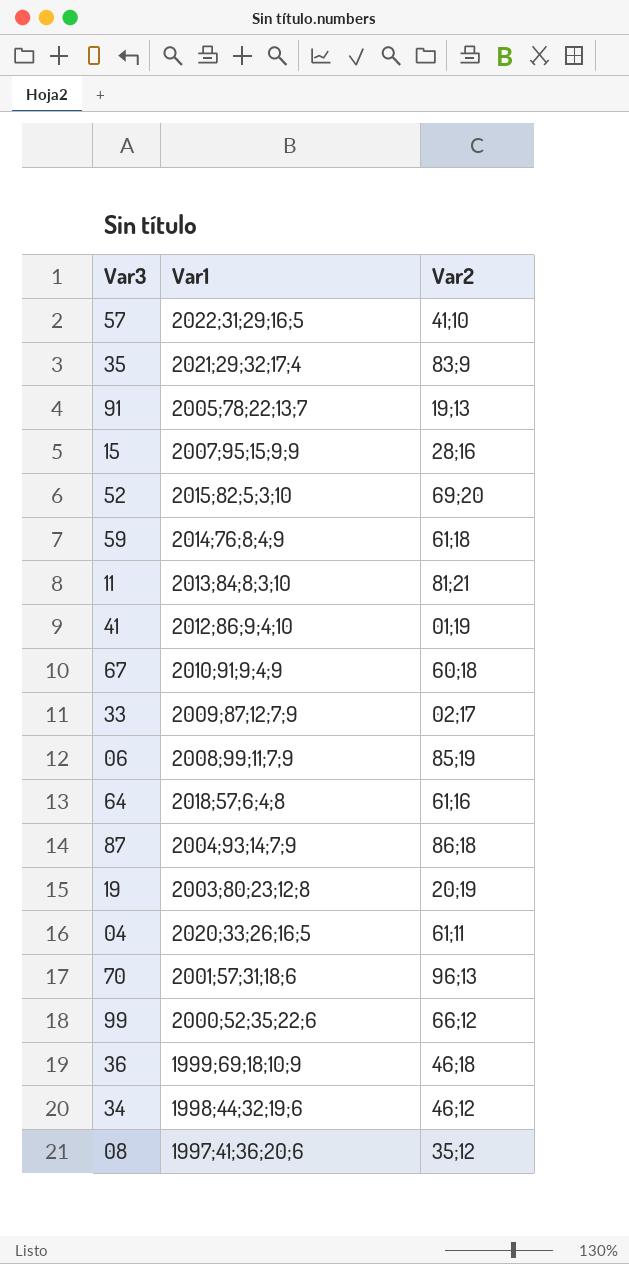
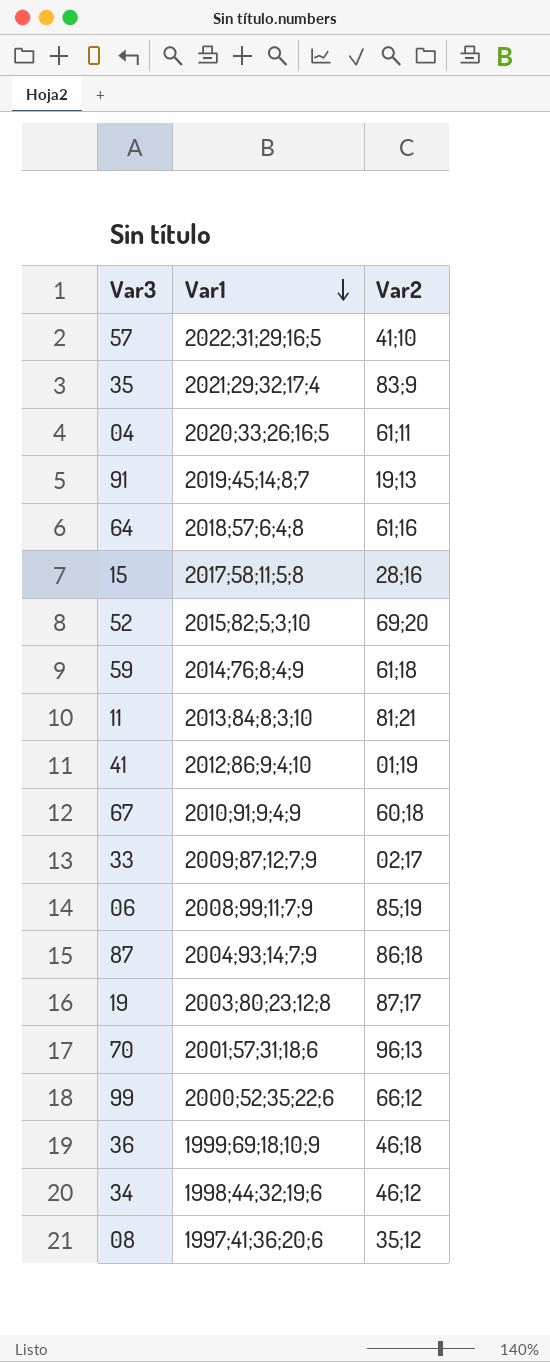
row order: none -> Var1 descending
91 | Var1: 2005;78;22;13;7 -> 2019;45;14;8;7
15 | Var1: 2007;95;15;9;9 -> 2017;58;11;5;8
19 | Var2: 20;19 -> 87;17

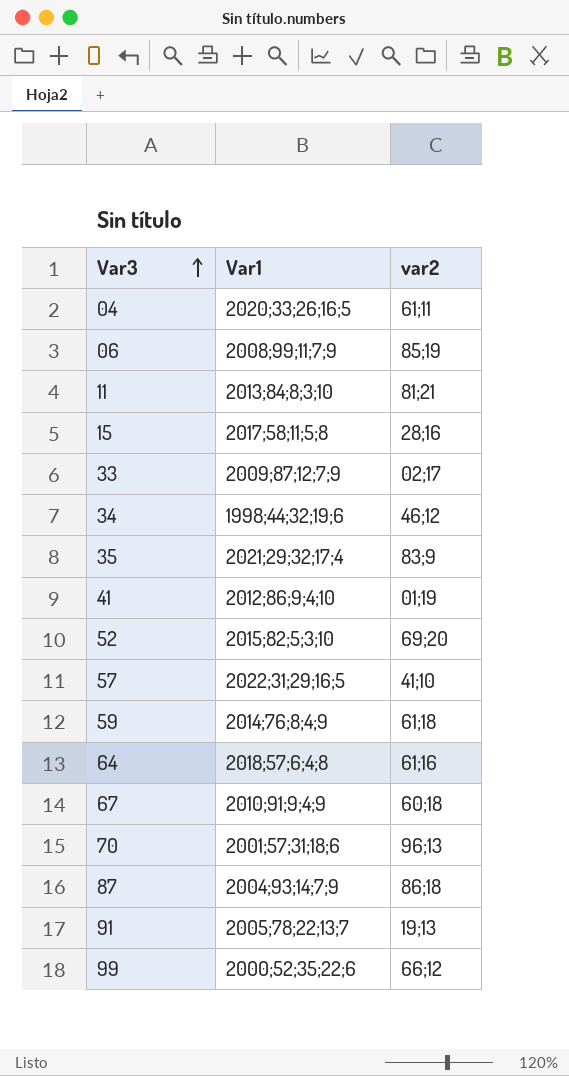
row order: Var1 descending -> Var3 ascending
column name: Var2 -> var2
row 19: 2003;80;23;12;8 | 87;17 -> none
row 36: 1999;69;18;10;9 | 46;18 -> none
row 08: 1997;41;36;20;6 | 35;12 -> none
91 | Var1: 2019;45;14;8;7 -> 2005;78;22;13;7

